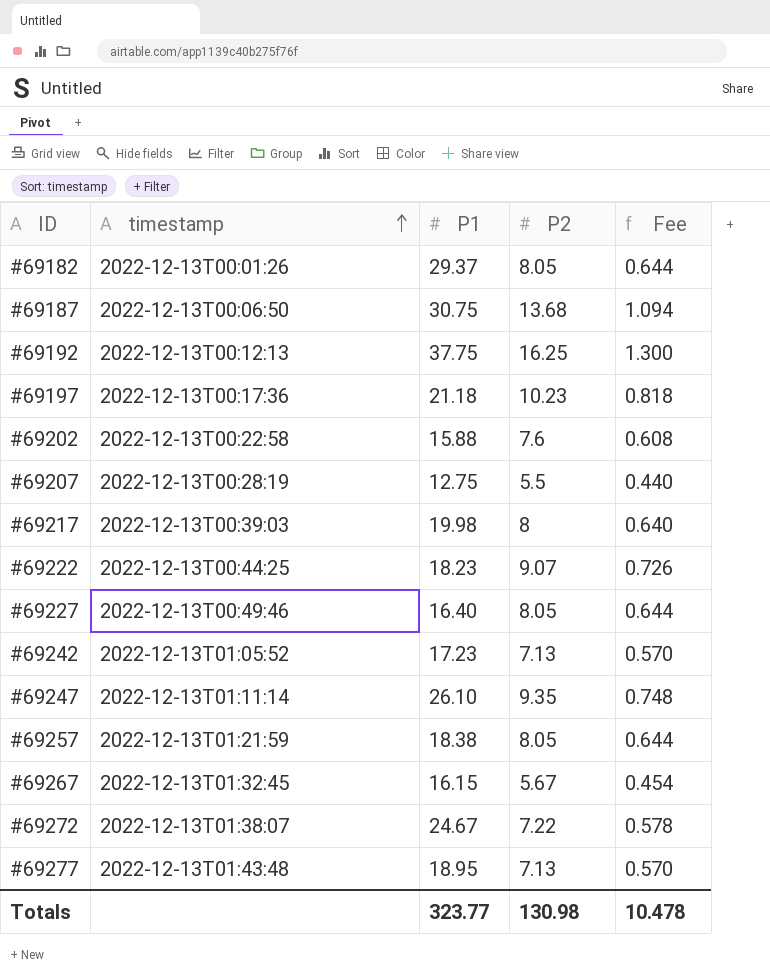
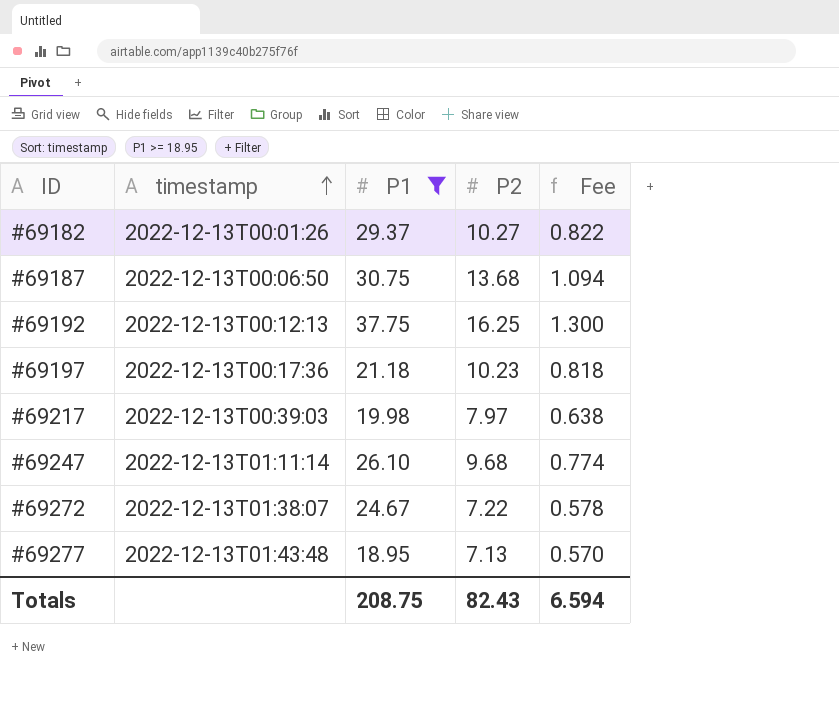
filter: none -> P1 >= 18.95
#69182 | P2: 8.05 -> 10.27
#69182 | Fee: 0.644 -> 0.822
#69217 | P2: 8 -> 7.97
#69217 | Fee: 0.640 -> 0.638
#69247 | P2: 9.35 -> 9.68
#69247 | Fee: 0.748 -> 0.774
Totals | P1: 323.77 -> 208.75
Totals | P2: 130.98 -> 82.43
Totals | Fee: 10.478 -> 6.594

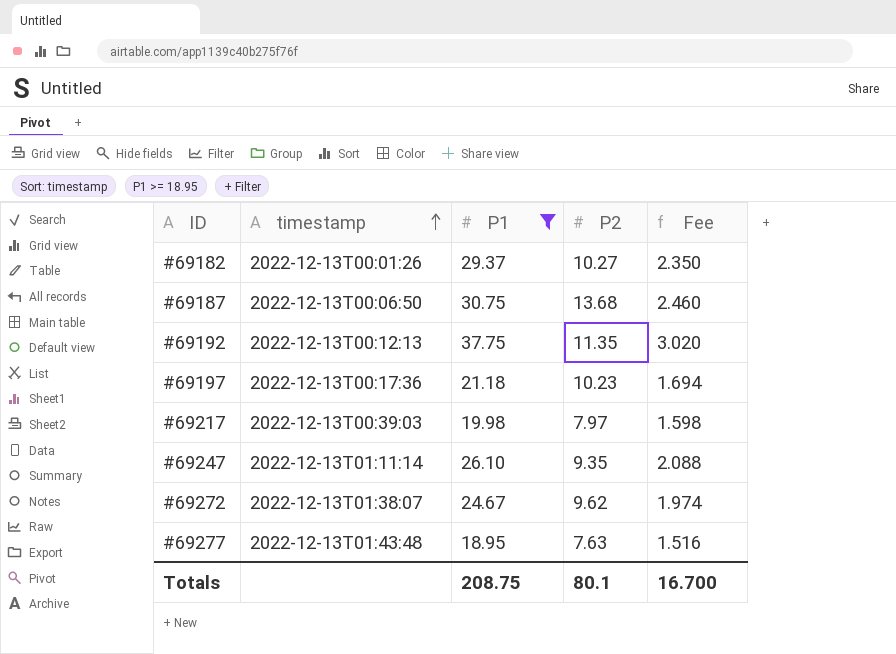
column Fee | formula: [P2] * 0.08 -> [P1] * 0.08
#69192 | P2: 16.25 -> 11.35
#69247 | P2: 9.68 -> 9.35
#69272 | P2: 7.22 -> 9.62
#69277 | P2: 7.13 -> 7.63
Totals | P2: 82.43 -> 80.1
Totals | Fee: 6.594 -> 16.700

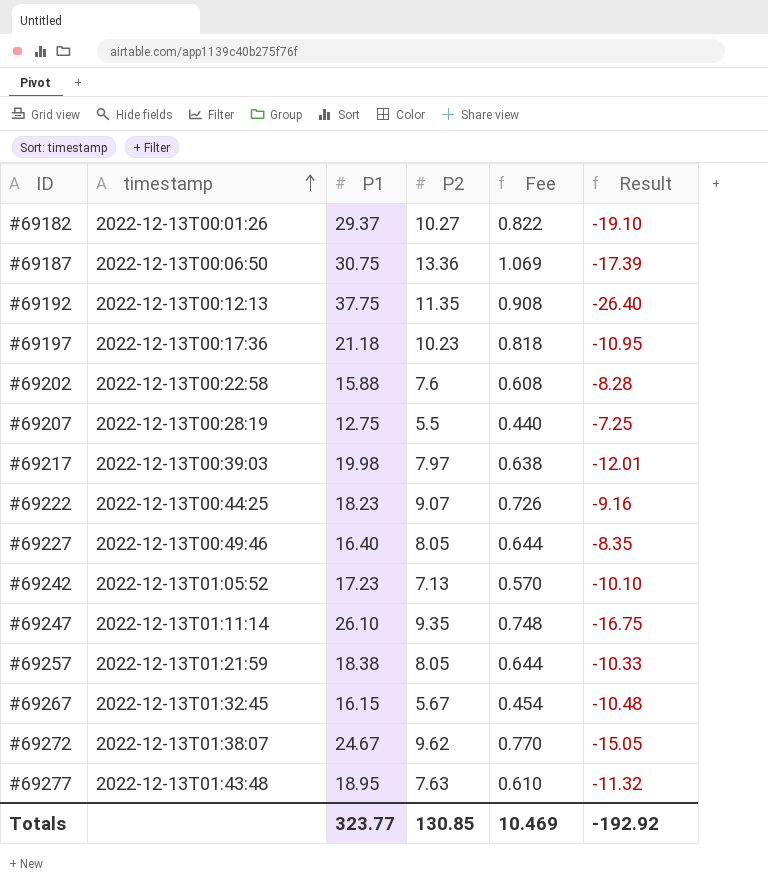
filter: P1 >= 18.95 -> none
column Fee | formula: [P1] * 0.08 -> [P2] * 0.08
column Result | formula: none -> [P2] - [P1]
#69187 | P2: 13.68 -> 13.36
Totals | P1: 208.75 -> 323.77
Totals | P2: 80.1 -> 130.85
Totals | Fee: 16.700 -> 10.469

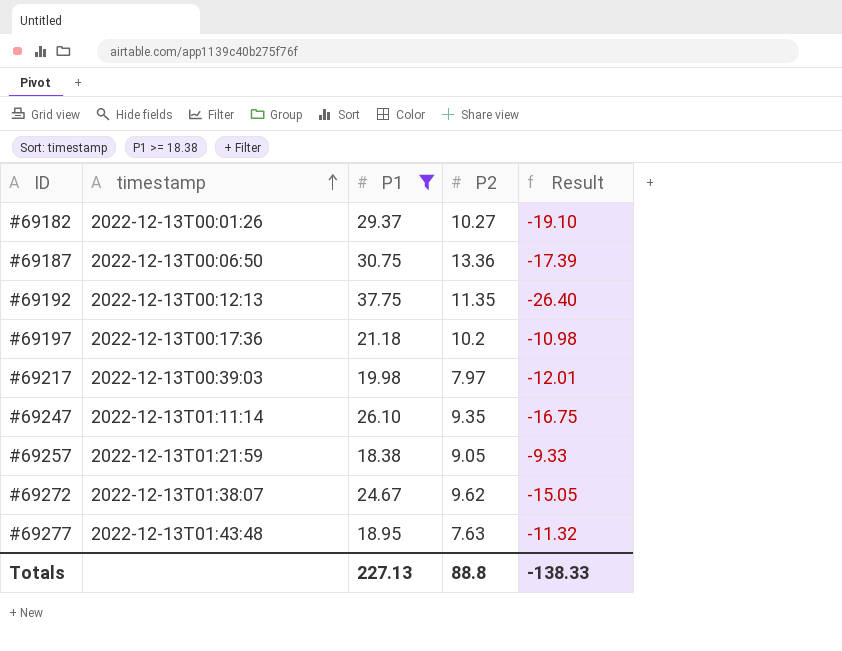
filter: none -> P1 >= 18.38
column Fee | formula: [P2] * 0.08 -> none
#69197 | P2: 10.23 -> 10.2
#69197 | Result: -10.95 -> -10.98
#69257 | P2: 8.05 -> 9.05
#69257 | Result: -10.33 -> -9.33
Totals | P1: 323.77 -> 227.13
Totals | P2: 130.85 -> 88.8
Totals | Result: -192.92 -> -138.33

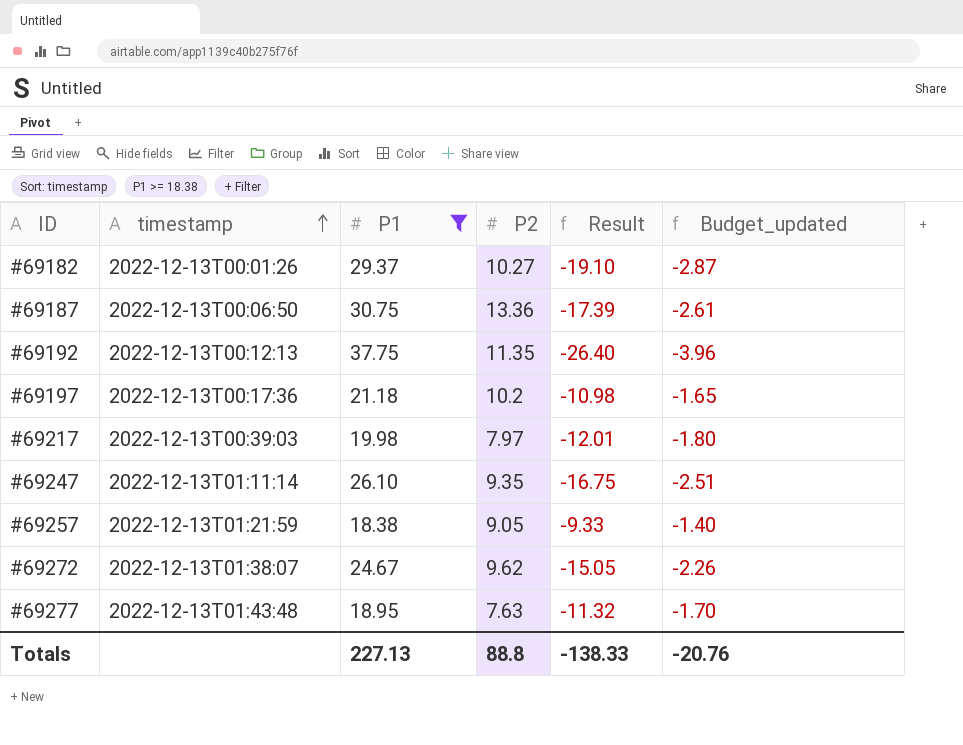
column Budget_updated | formula: none -> [Result] * 0.15

